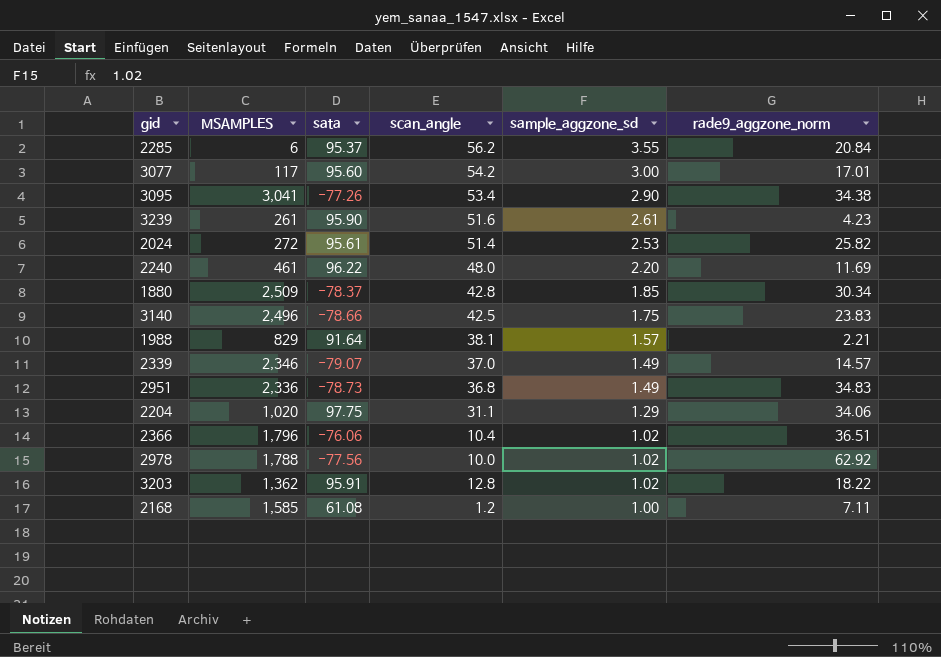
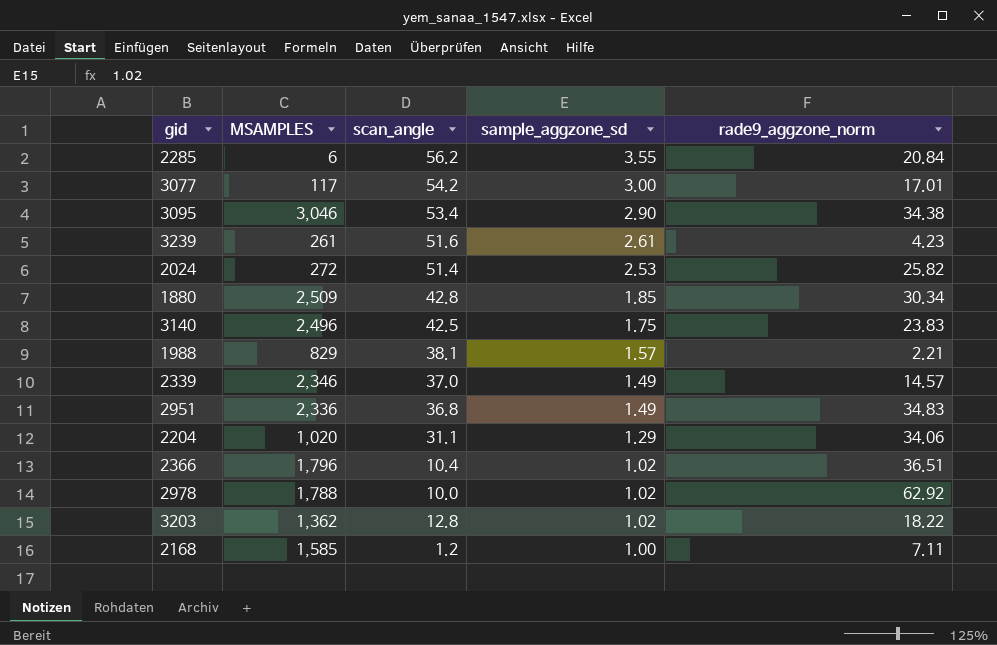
column sata | position: 3 -> none
row 2240: 461 | 96.22 | 48.0 | 2.20 | 11.69 -> none
3095 | MSAMPLES: 3,041 -> 3,046

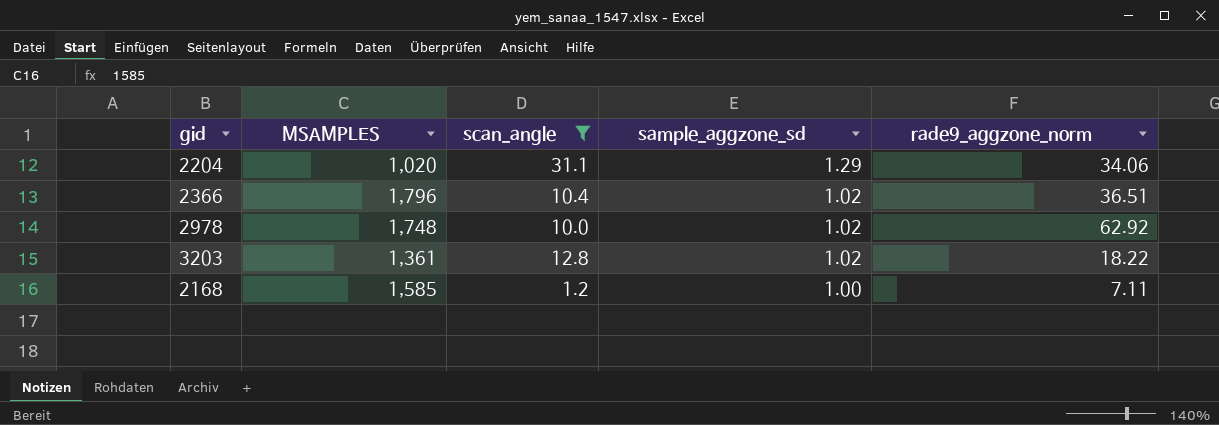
filter: none -> scan_angle <= 31.1
2978 | MSAMPLES: 1,788 -> 1,748
3203 | MSAMPLES: 1,362 -> 1,361

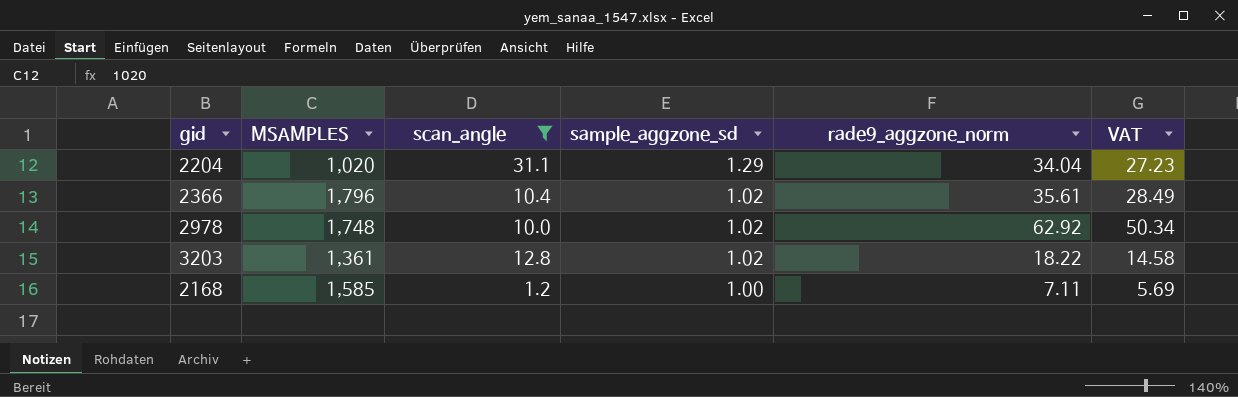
column VAT | formula: none -> [rade9_aggzone_norm] * 0.8
2204 | rade9_aggzone_norm: 34.06 -> 34.04
2366 | rade9_aggzone_norm: 36.51 -> 35.61

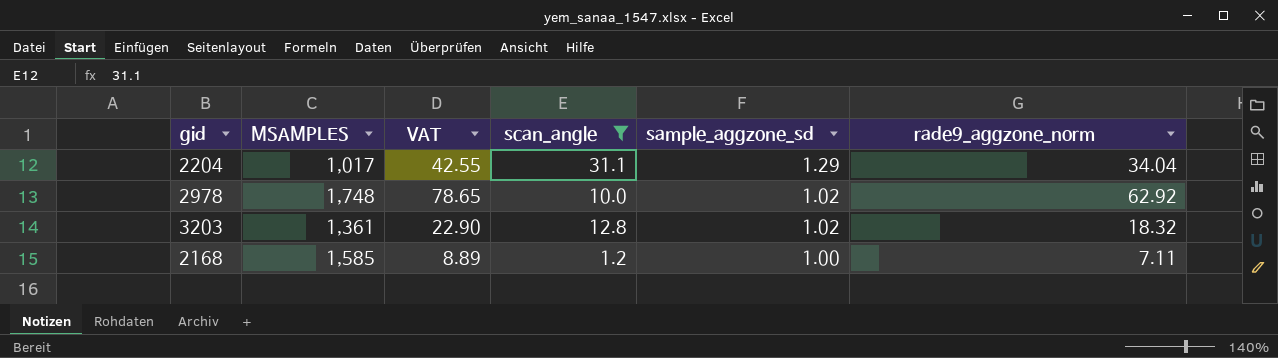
column VAT | formula: [rade9_aggzone_norm] * 0.8 -> [rade9_aggzone_norm] * 1.25
column VAT | position: 6 -> 3
row 2366: 1,796 | 10.4 | 1.02 | 35.61 | 28.49 -> none
2204 | MSAMPLES: 1,020 -> 1,017
3203 | rade9_aggzone_norm: 18.22 -> 18.32

